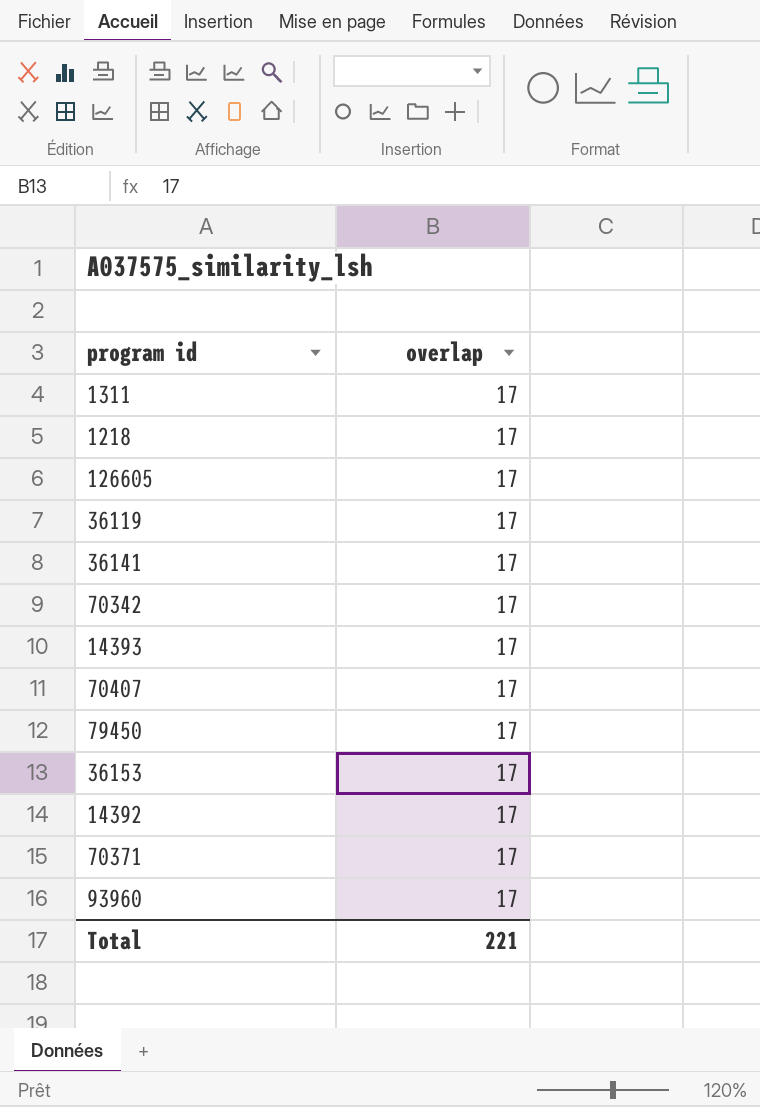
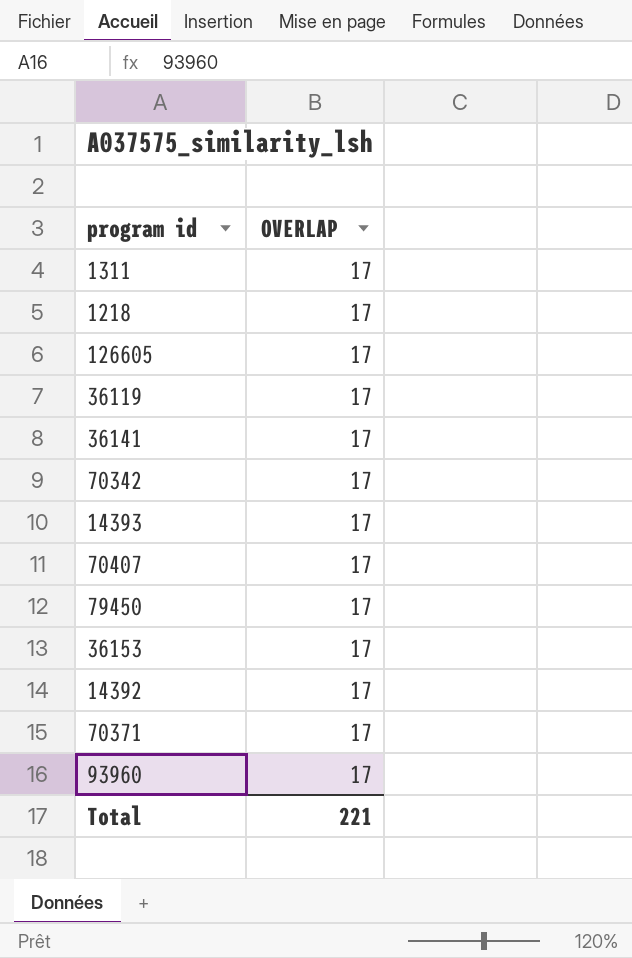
column name: overlap -> OVERLAP

